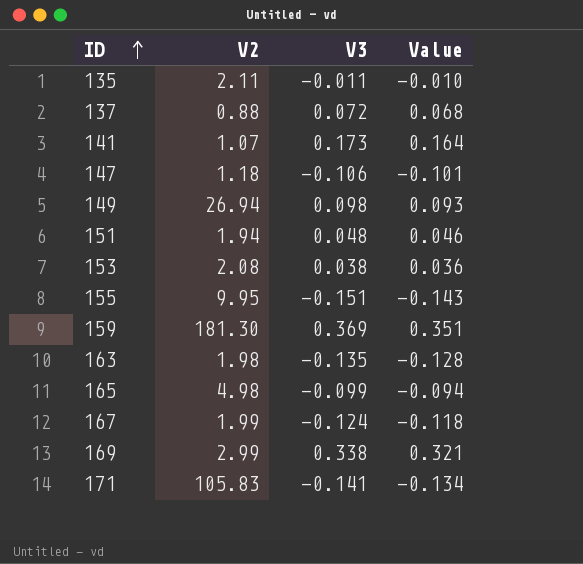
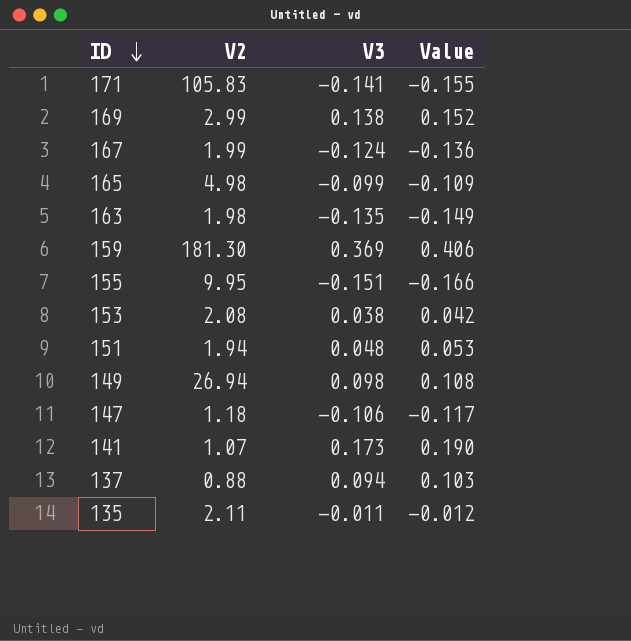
row order: ID ascending -> ID descending
column Value | formula: [V3] * 0.95 -> [V3] * 1.1
169 | V3: 0.338 -> 0.138
137 | V3: 0.072 -> 0.094

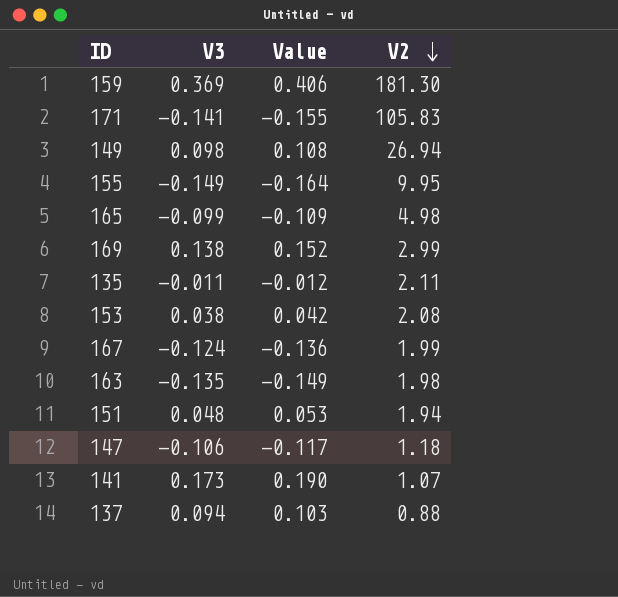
row order: ID descending -> V2 descending
column V2 | position: 2 -> 4
155 | V3: -0.151 -> -0.149
155 | Value: -0.166 -> -0.164

